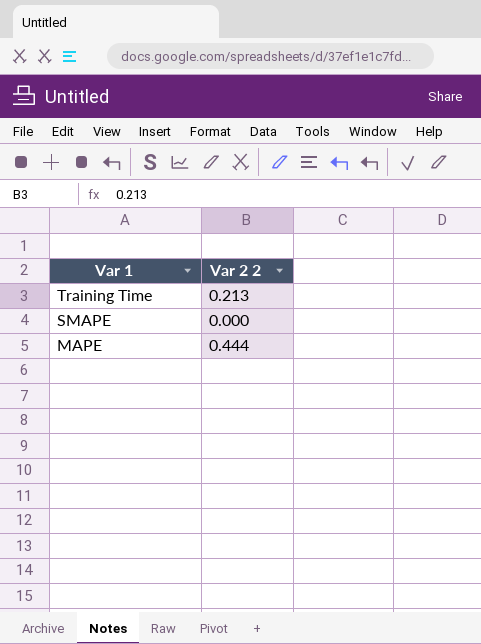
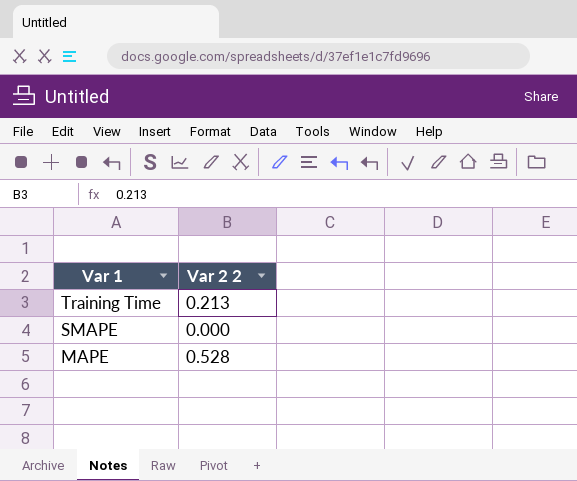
MAPE | Var 2 2: 0.444 -> 0.528

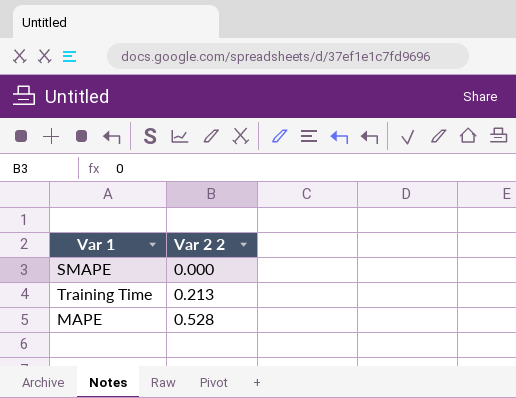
row order: Var 1 descending -> Var 2 2 ascending

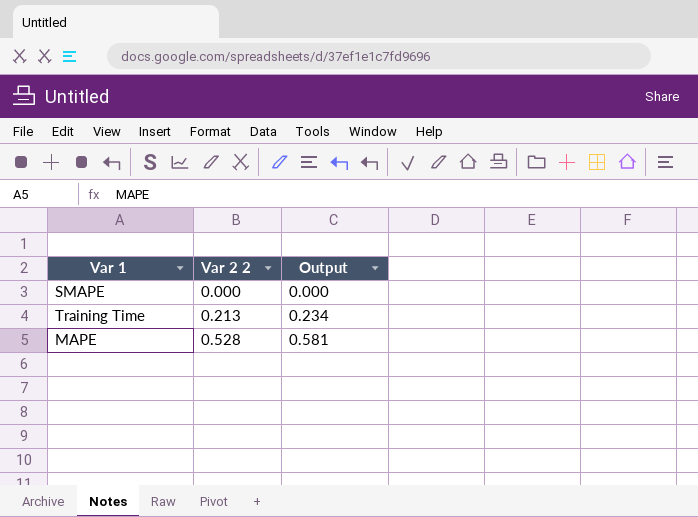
column Output | formula: none -> [Var 2 2] * 1.1

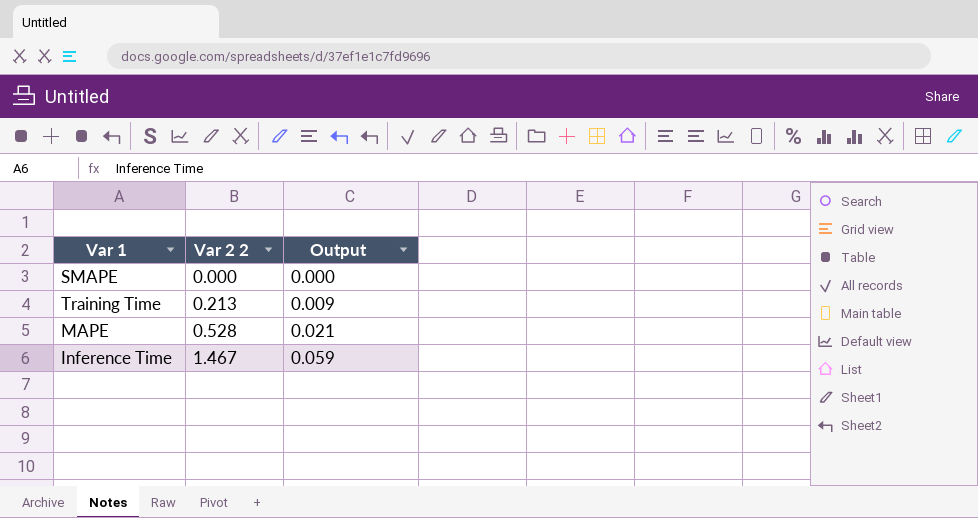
column Output | formula: [Var 2 2] * 1.1 -> [Var 2 2] * 0.04
row Inference Time: none -> 1.467 | 0.059

